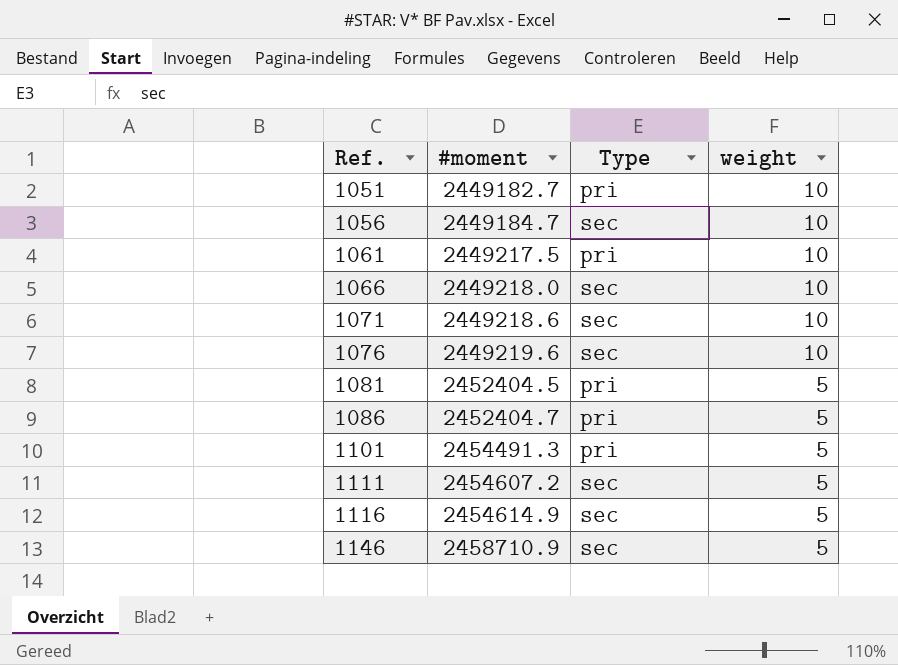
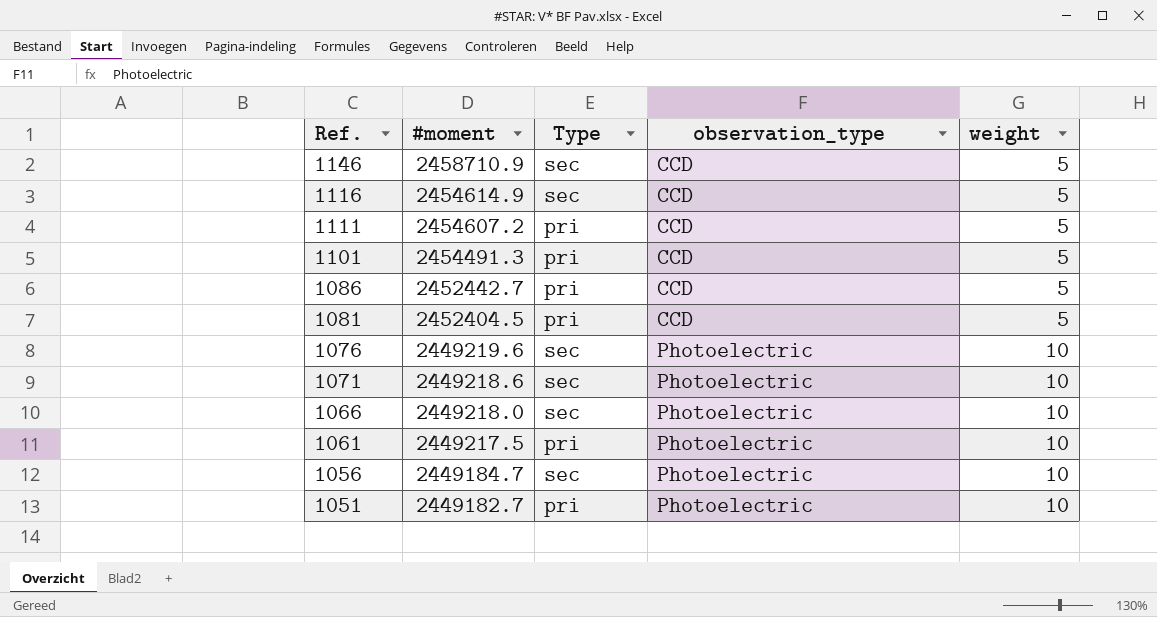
row order: Ref. ascending -> Ref. descending
column observation_type | position: none -> 4
1111 | Type: sec -> pri
1086 | #moment: 2452404.7 -> 2452442.7

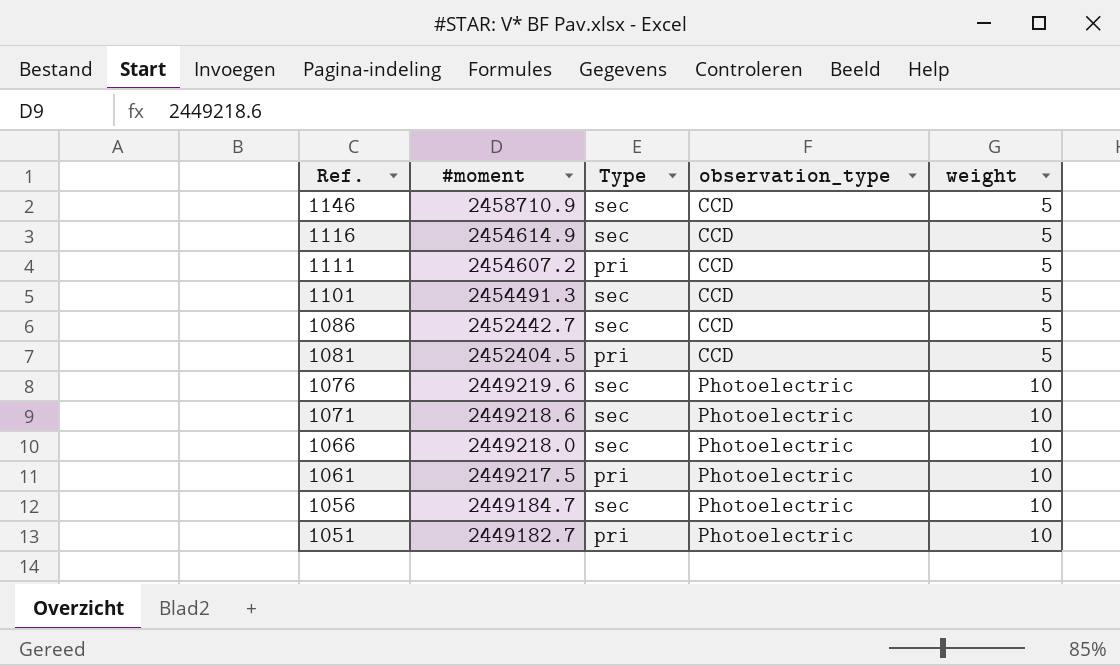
1101 | Type: pri -> sec
1086 | Type: pri -> sec

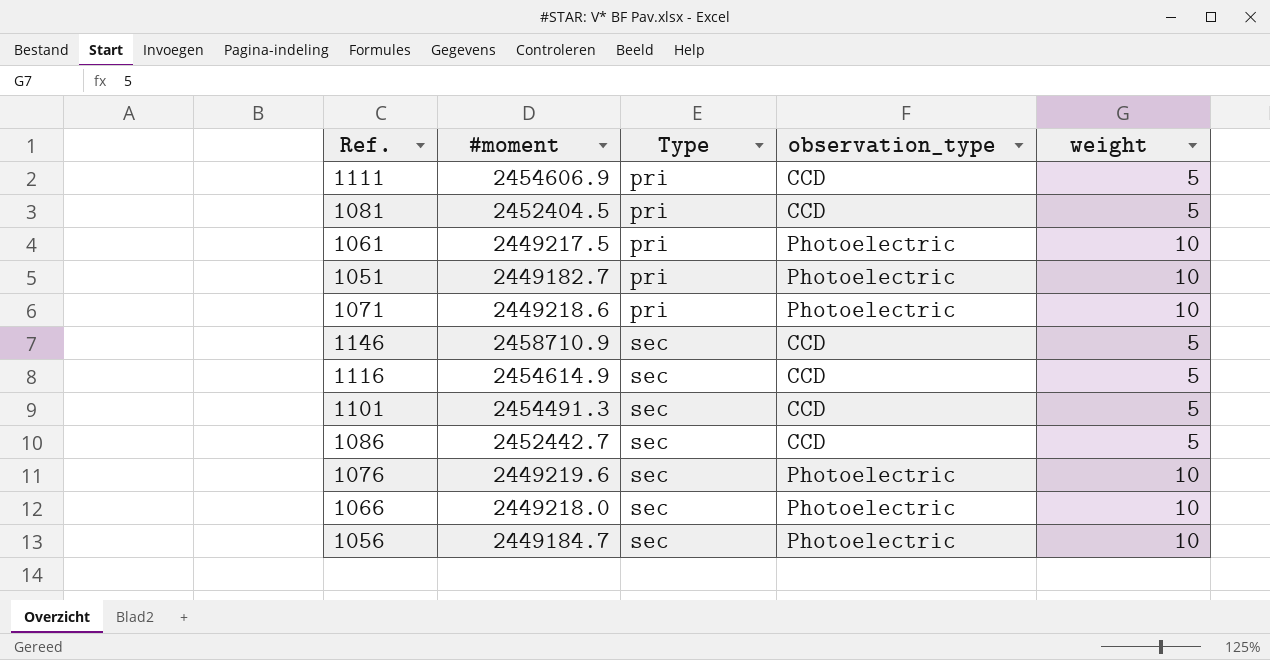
row order: Ref. descending -> Type ascending
1111 | #moment: 2454607.2 -> 2454606.9
1071 | Type: sec -> pri

